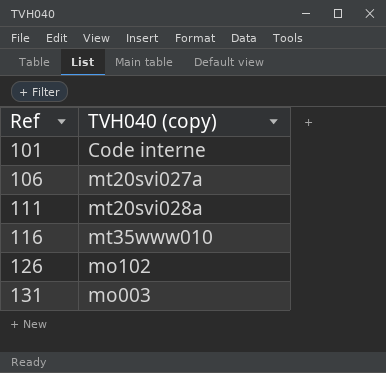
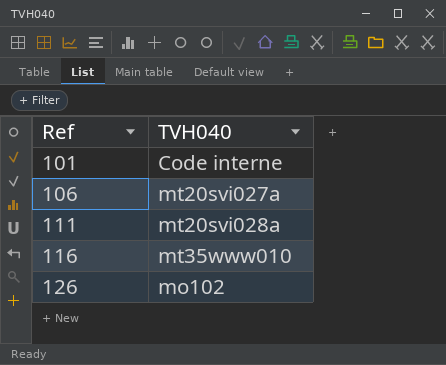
column name: TVH040 (copy) -> TVH040
row 131: mo003 -> none

